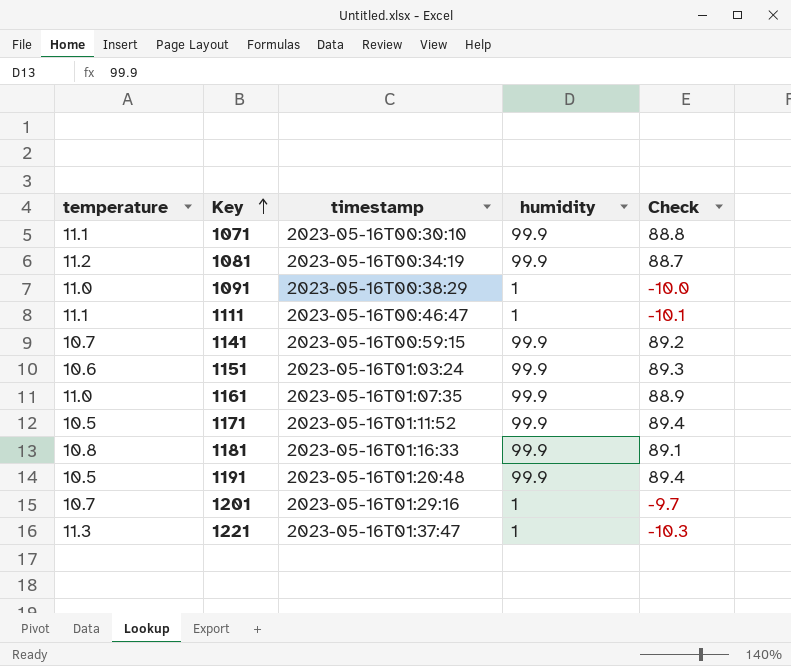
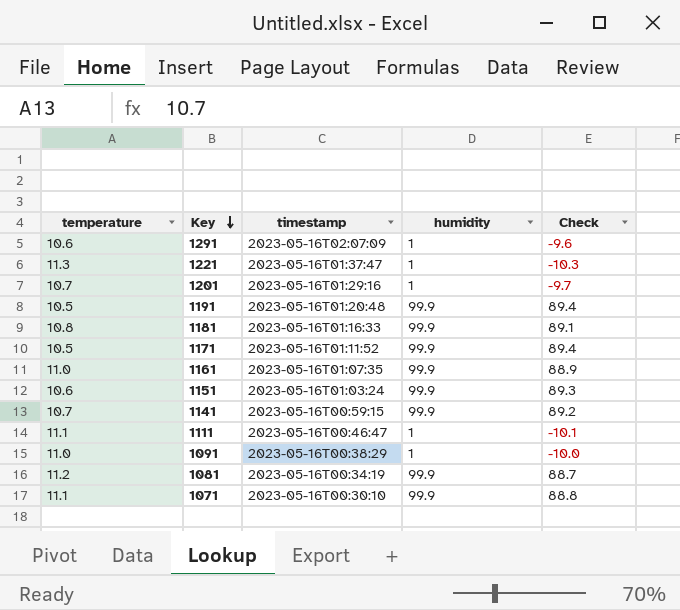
row order: Key ascending -> Key descending
row 1291: none -> 10.6 | 2023-05-16T02:07:09 | 1 | -9.6

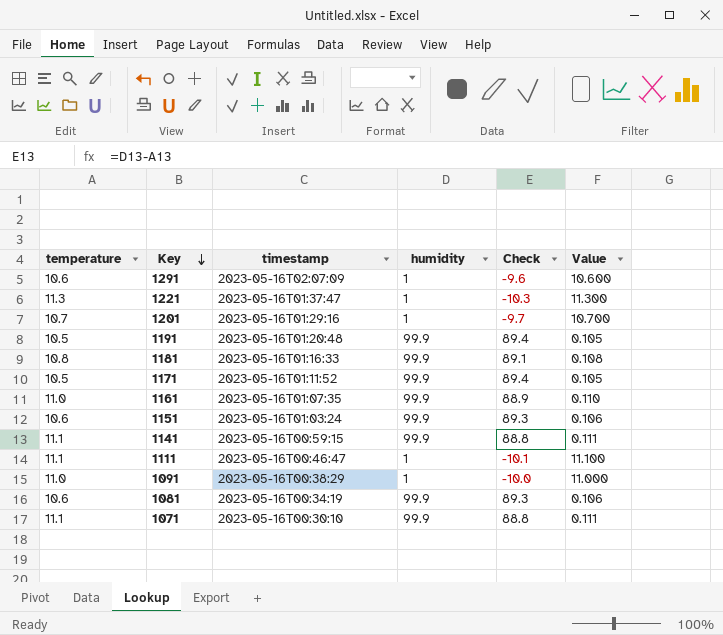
column Value | formula: none -> [temperature] / [humidity]
1141 | temperature: 10.7 -> 11.1
1141 | Check: 89.2 -> 88.8
1081 | temperature: 11.2 -> 10.6
1081 | Check: 88.7 -> 89.3

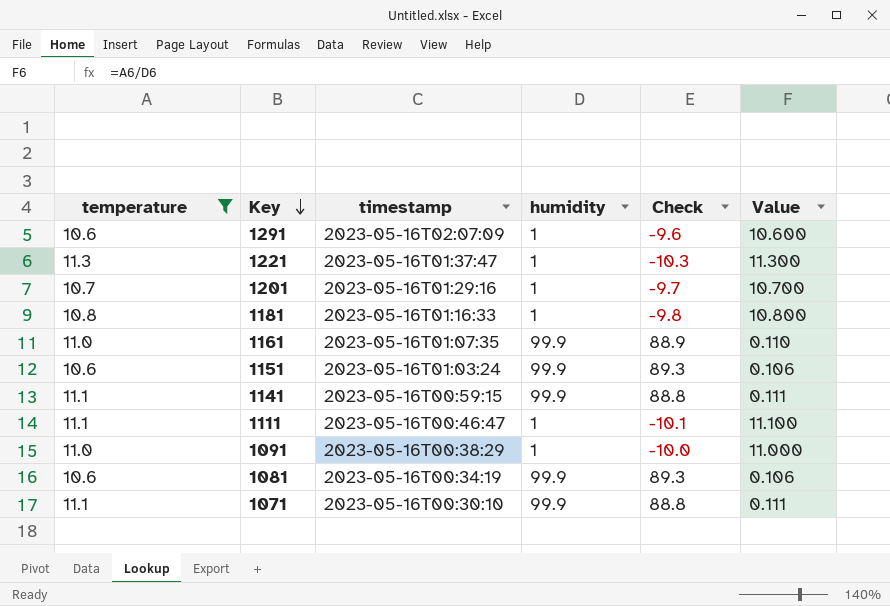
filter: none -> temperature != 10.5
1181 | humidity: 99.9 -> 1
1181 | Check: 89.1 -> -9.8
1181 | Value: 0.108 -> 10.800

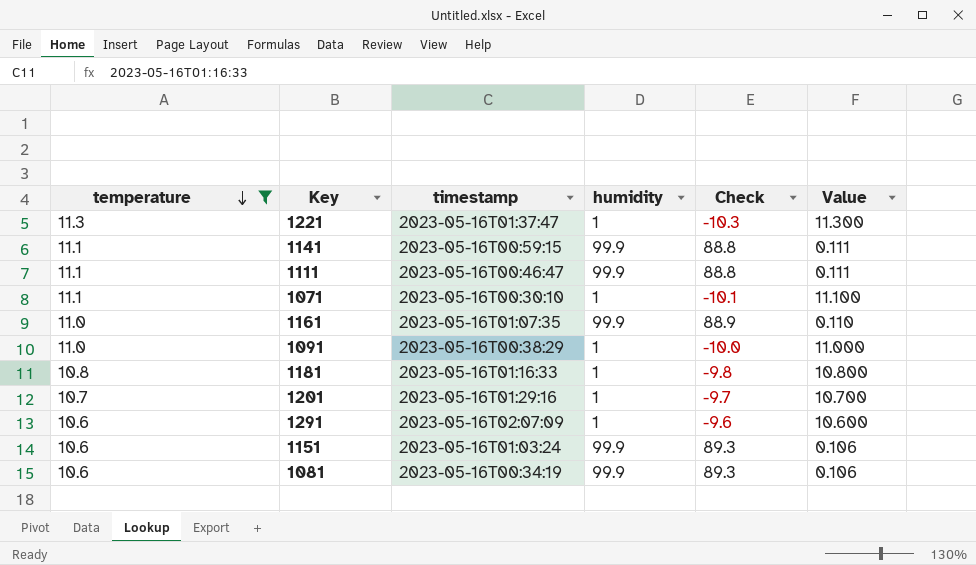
row order: Key descending -> temperature descending
1111 | humidity: 1 -> 99.9
1111 | Check: -10.1 -> 88.8
1111 | Value: 11.100 -> 0.111
1071 | humidity: 99.9 -> 1
1071 | Check: 88.8 -> -10.1
1071 | Value: 0.111 -> 11.100

